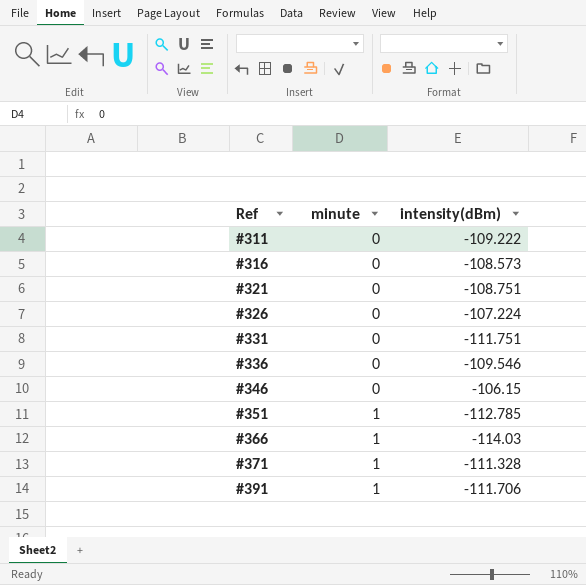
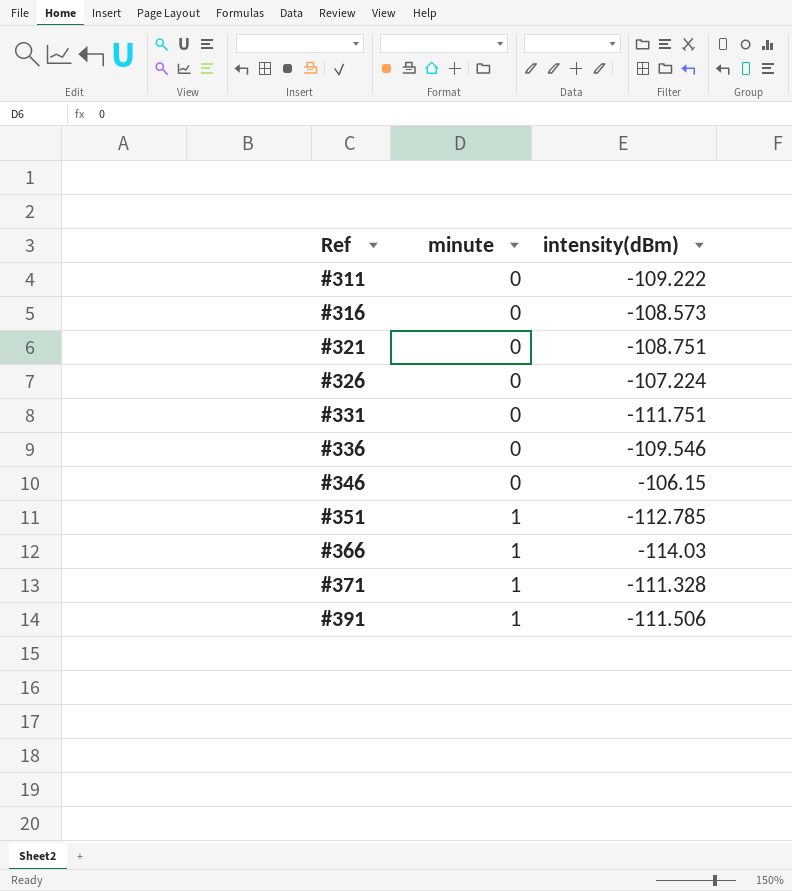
#391 | intensity(dBm): -111.706 -> -111.506

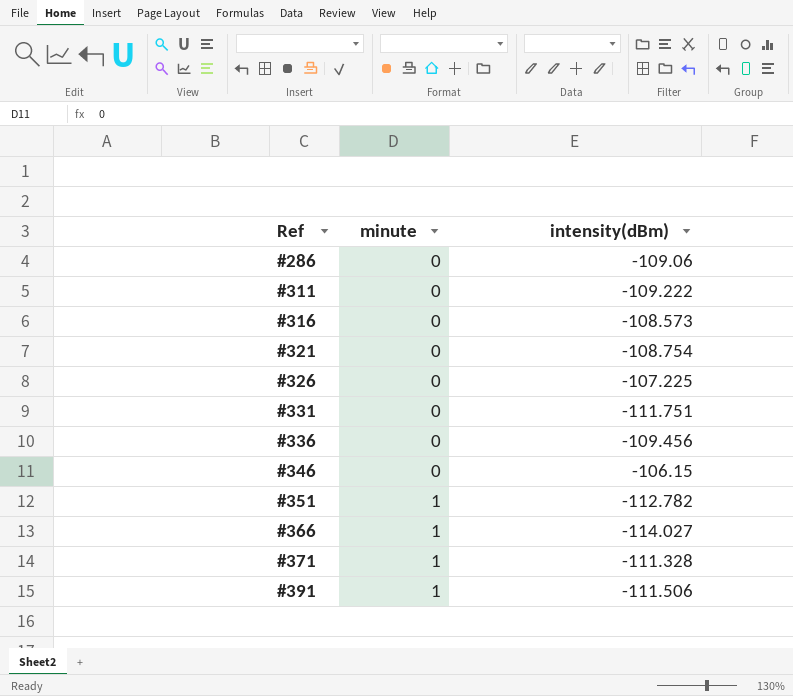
row #286: none -> 0 | -109.06
#321 | intensity(dBm): -108.751 -> -108.754
#326 | intensity(dBm): -107.224 -> -107.225
#336 | intensity(dBm): -109.546 -> -109.456
#351 | intensity(dBm): -112.785 -> -112.782
#366 | intensity(dBm): -114.03 -> -114.027

